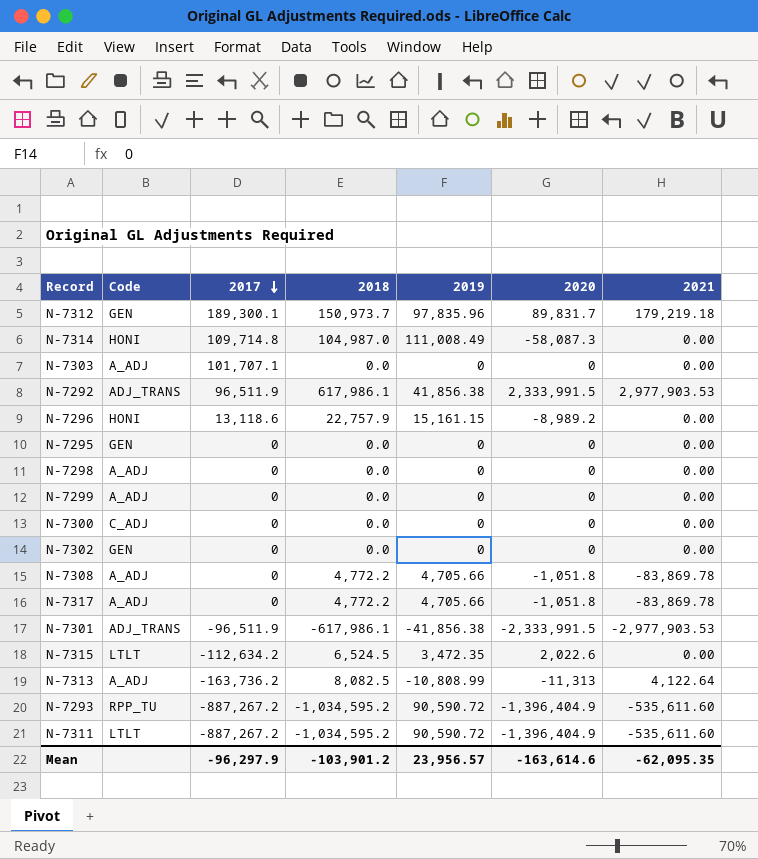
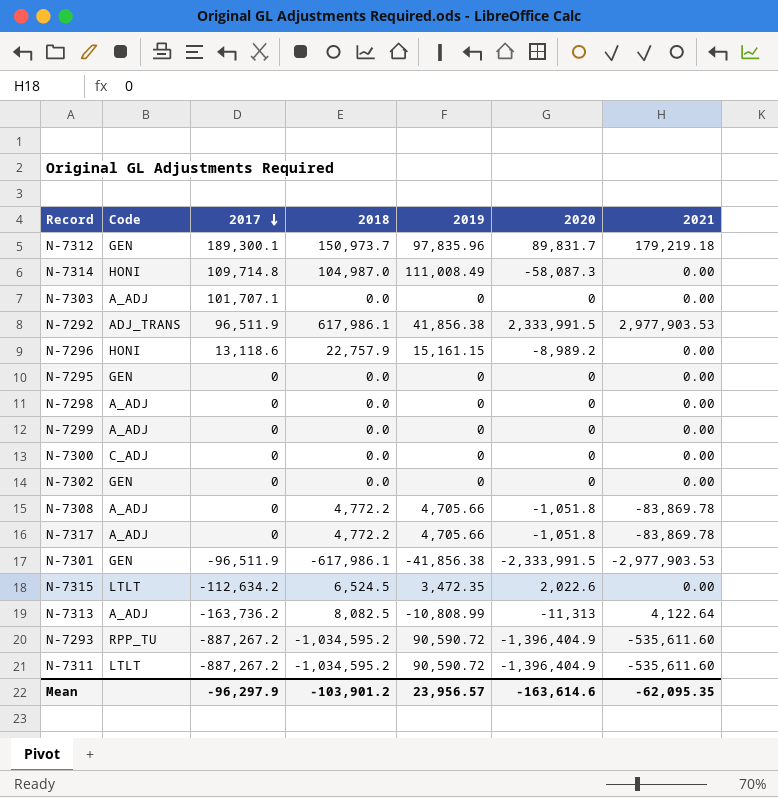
N-7301 | Code: ADJ_TRANS -> GEN

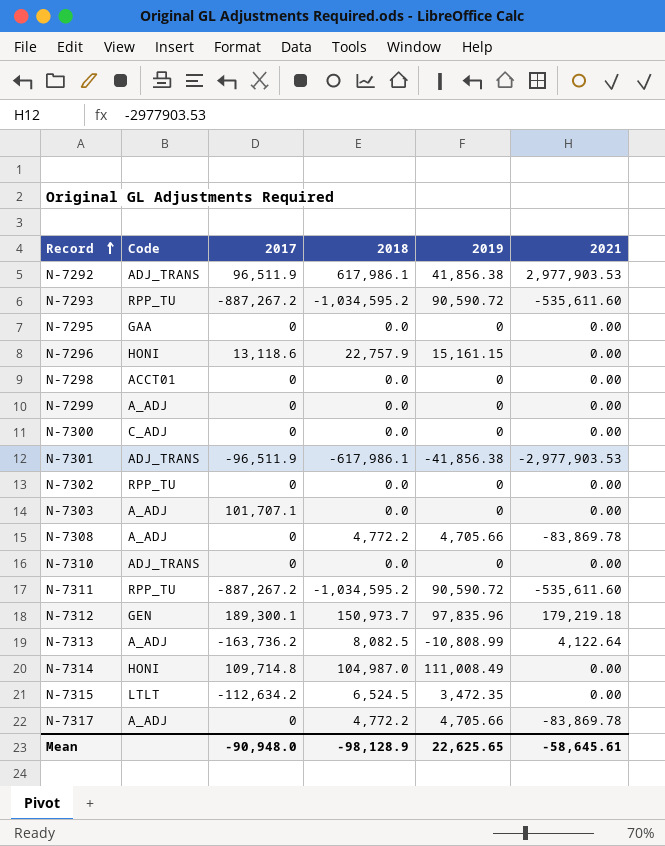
row order: 2017 descending -> Record ascending
column 2020 | position: 6 -> none
N-7295 | Code: GEN -> GAA
N-7298 | Code: A_ADJ -> ACCT01
N-7301 | Code: GEN -> ADJ_TRANS
N-7302 | Code: GEN -> RPP_TU
row N-7310: none -> ADJ_TRANS | 0 | 0.0 | 0 | 0.00
N-7311 | Code: LTLT -> RPP_TU
Mean | 2017: -96,297.9 -> -90,948.0
Mean | 2018: -103,901.2 -> -98,128.9
Mean | 2019: 23,956.57 -> 22,625.65
Mean | 2021: -62,095.35 -> -58,645.61

